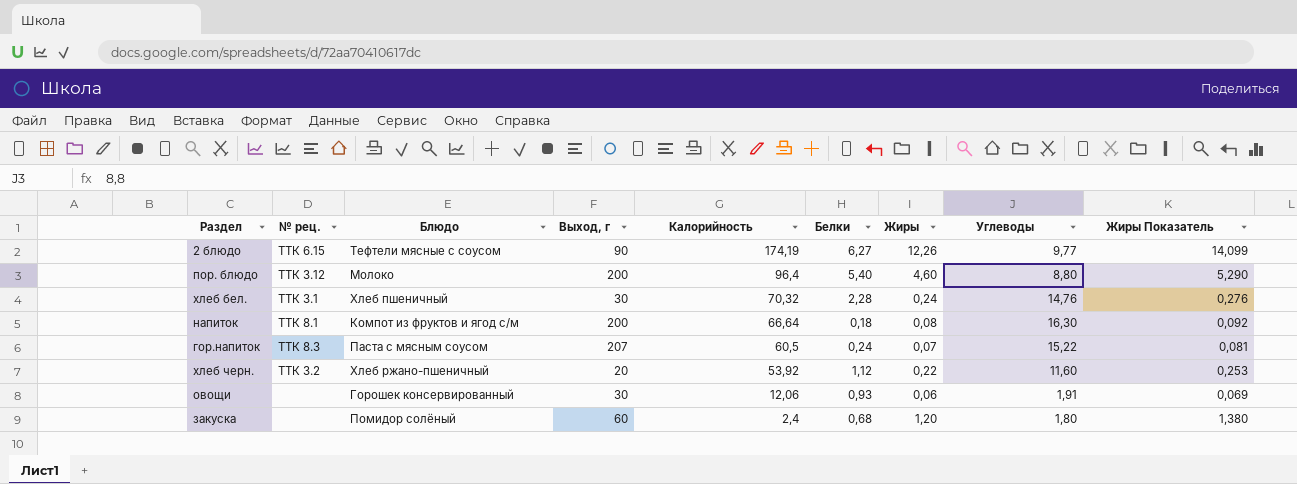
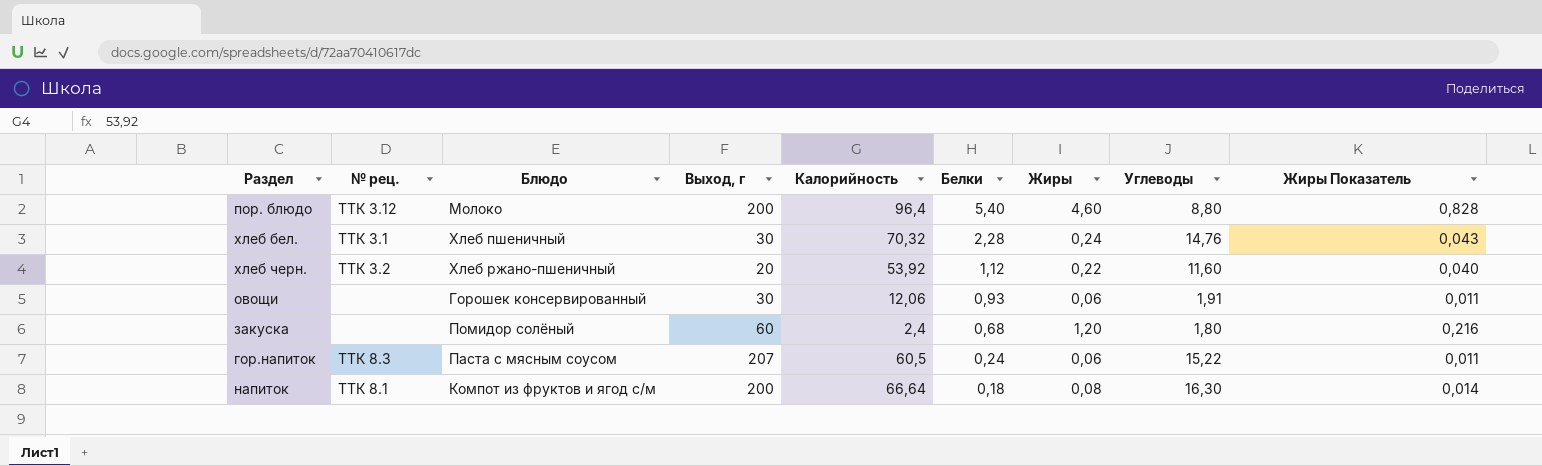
row order: Калорийность descending -> Белки descending
column Жиры Показатель | formula: [Жиры] * 1,15 -> [Жиры] * 0,18
row 2 блюдо: ТТК 6.15 | Тефтели мясные с соусом | 90 | 174,19 | 6,27 | 12,26 | 9,77 | 14,099 -> none
гор.напиток | Жиры: 0,07 -> 0,06

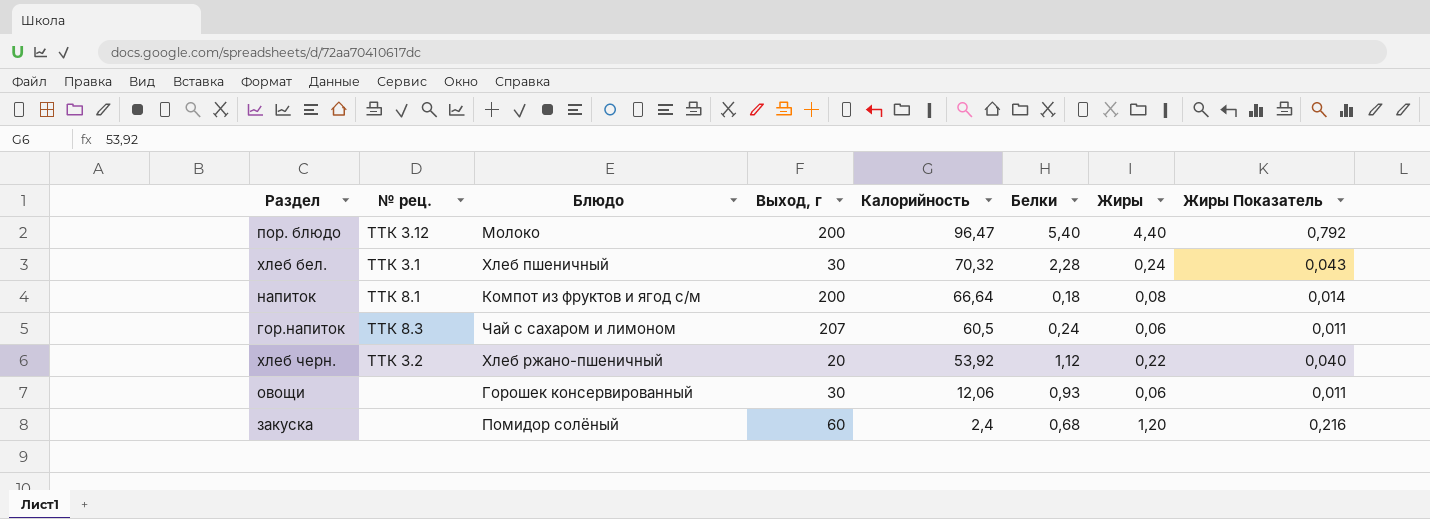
row order: Белки descending -> Калорийность descending
column Углеводы | position: 8 -> none
пор. блюдо | Калорийность: 96,4 -> 96,47
пор. блюдо | Жиры: 4,60 -> 4,40
пор. блюдо | Жиры Показатель: 0,828 -> 0,792
гор.напиток | Блюдо: Паста с мясным соусом -> Чай с сахаром и лимоном

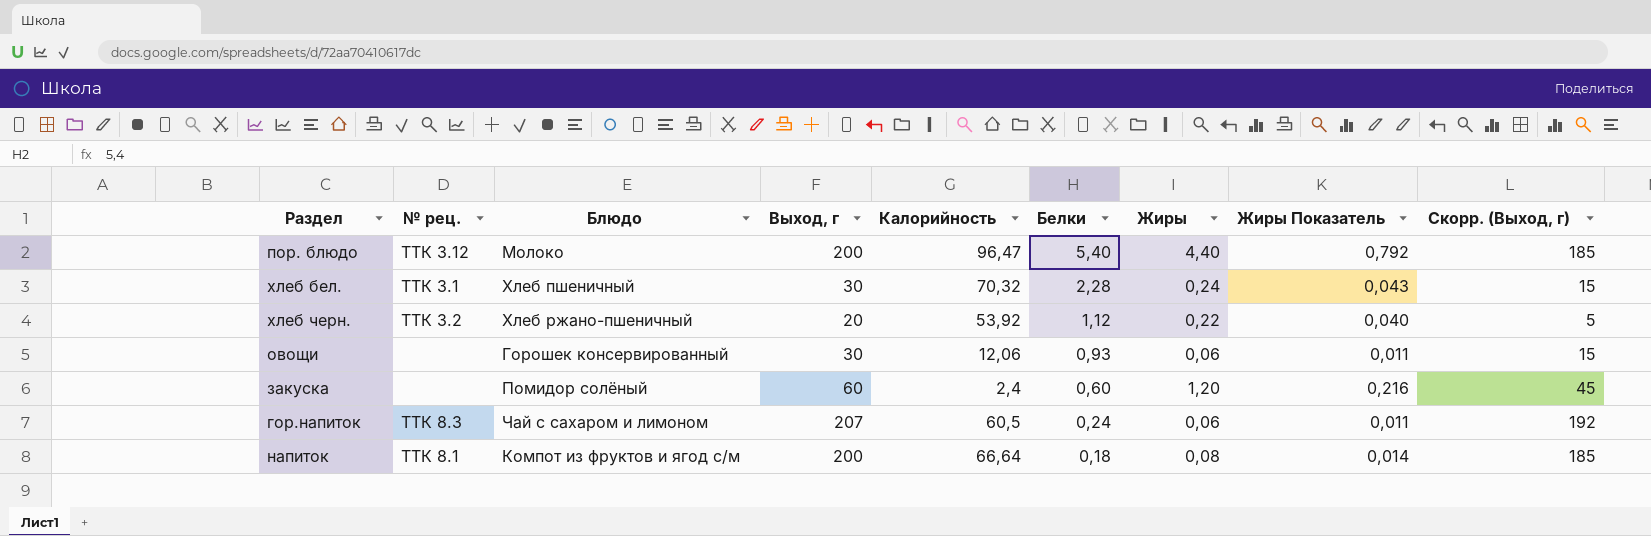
row order: Калорийность descending -> Белки descending
column Скорр. (Выход, г) | formula: none -> [Выход, г] - 15
закуска | Белки: 0,68 -> 0,60

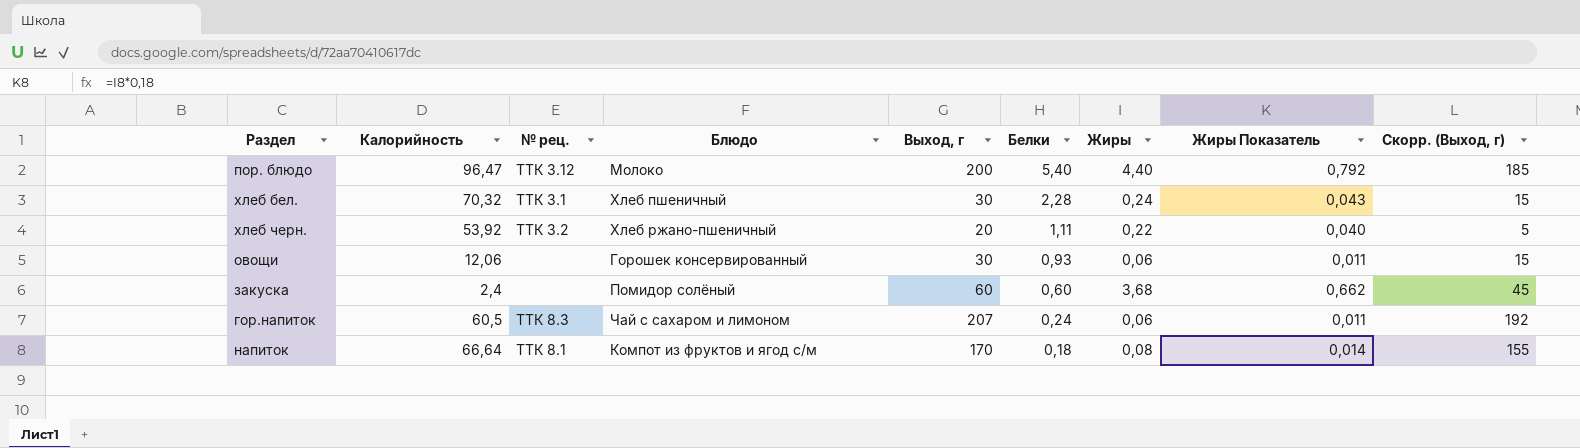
column Калорийность | position: 5 -> 2
хлеб черн. | Белки: 1,12 -> 1,11
закуска | Жиры: 1,20 -> 3,68
закуска | Жиры Показатель: 0,216 -> 0,662
напиток | Выход, г: 200 -> 170
напиток | Скорр. (Выход, г): 185 -> 155

